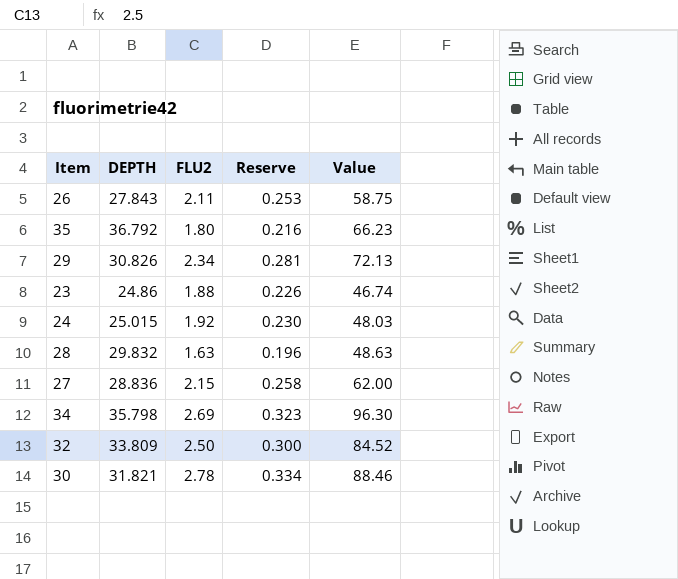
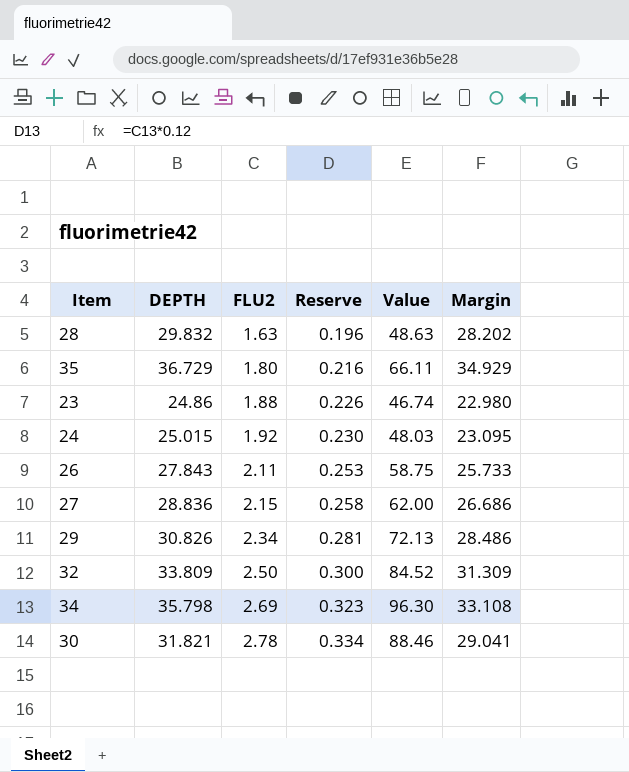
row order: none -> FLU2 ascending
column Margin | formula: none -> [DEPTH] - [FLU2]
35 | DEPTH: 36.792 -> 36.729
35 | Value: 66.23 -> 66.11

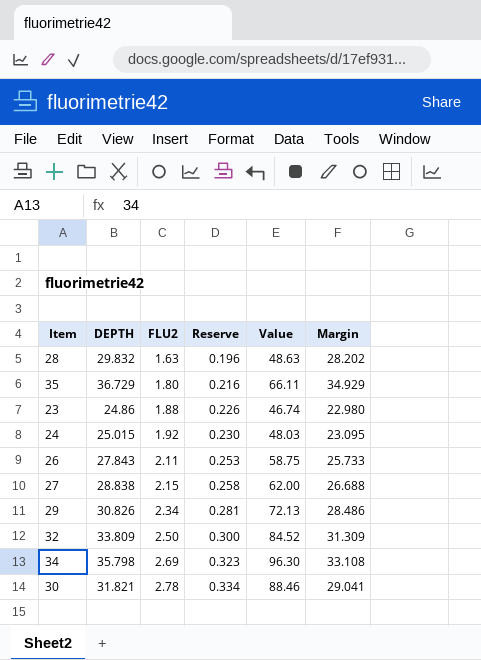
27 | DEPTH: 28.836 -> 28.838
27 | Margin: 26.686 -> 26.688

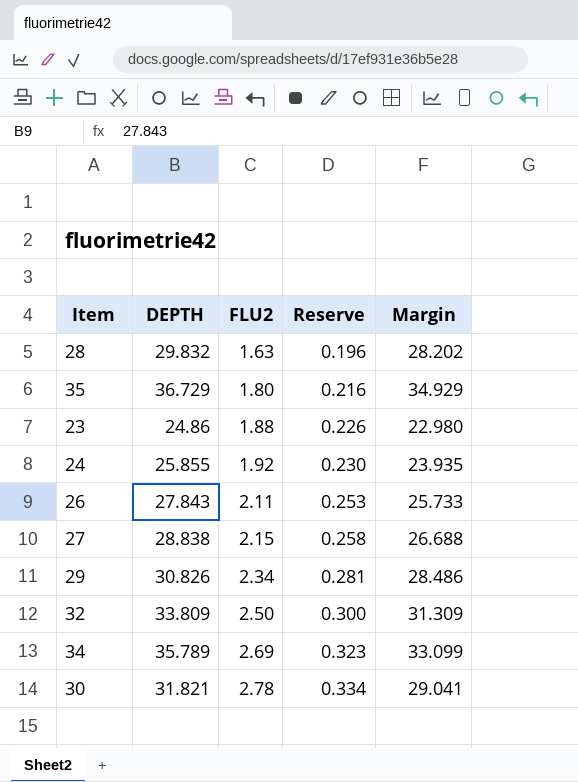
column Value | formula: [DEPTH] * [FLU2] -> none
24 | DEPTH: 25.015 -> 25.855
24 | Margin: 23.095 -> 23.935
34 | DEPTH: 35.798 -> 35.789
34 | Margin: 33.108 -> 33.099

